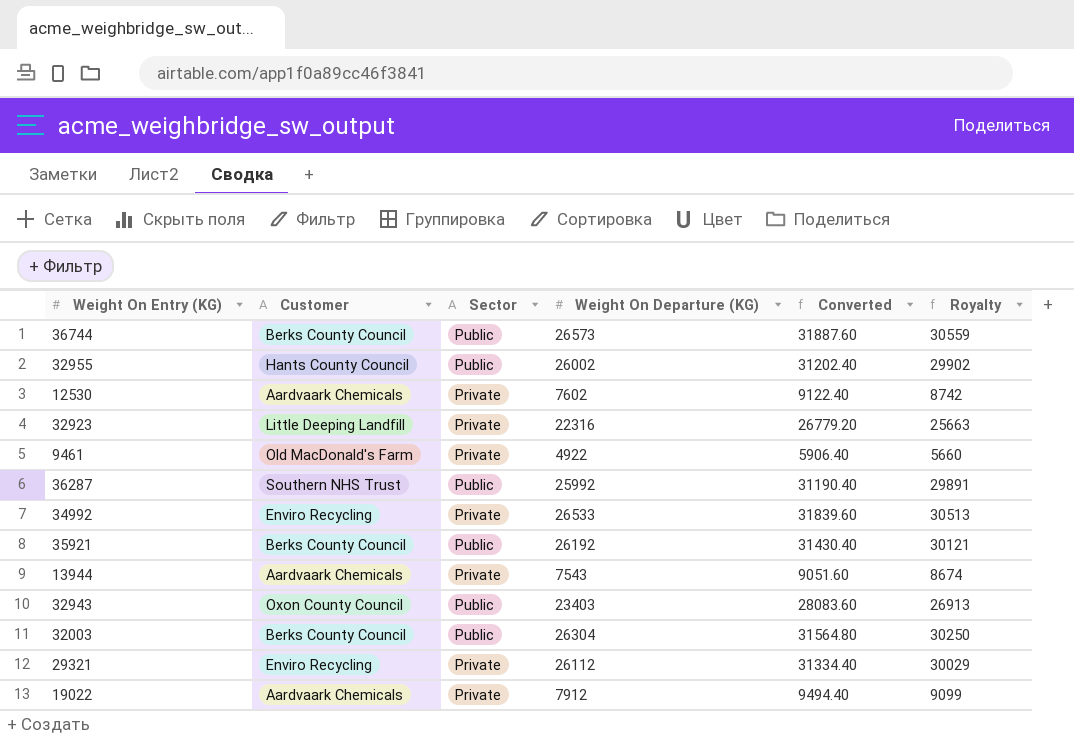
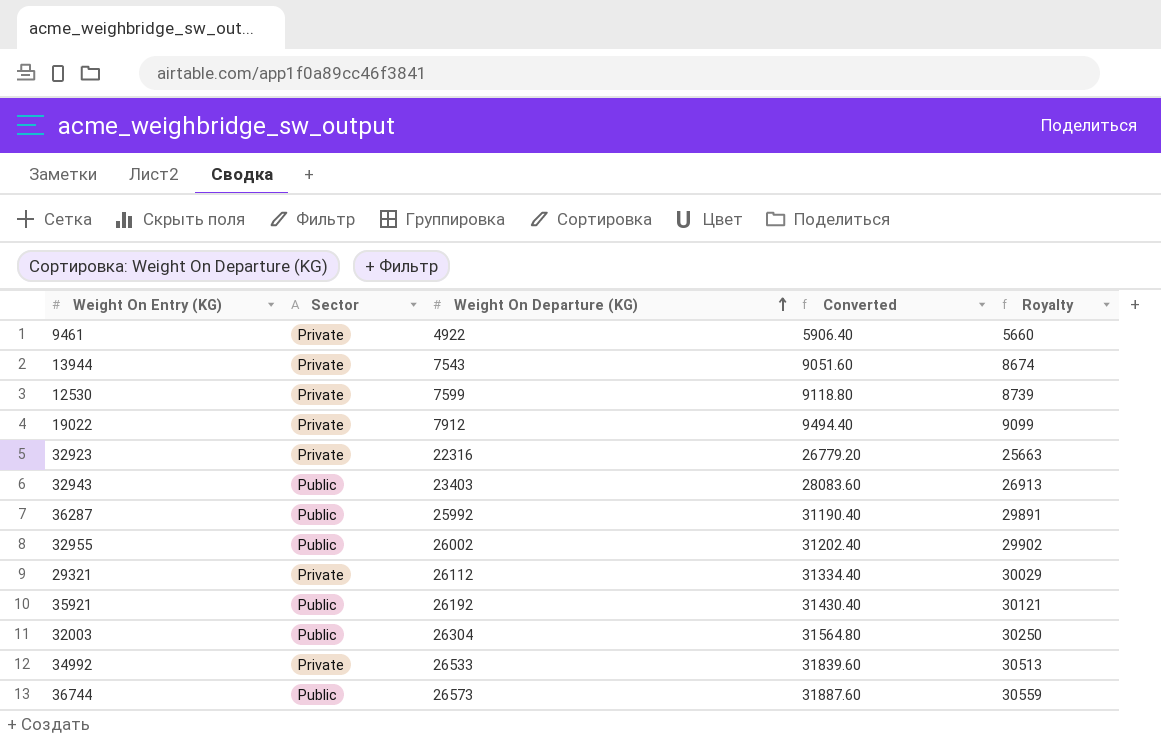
row order: none -> Weight On Departure (KG) ascending
column Customer | position: 2 -> none
12530 | Weight On Departure (KG): 7602 -> 7599
12530 | Converted: 9122.40 -> 9118.80
12530 | Royalty: 8742 -> 8739

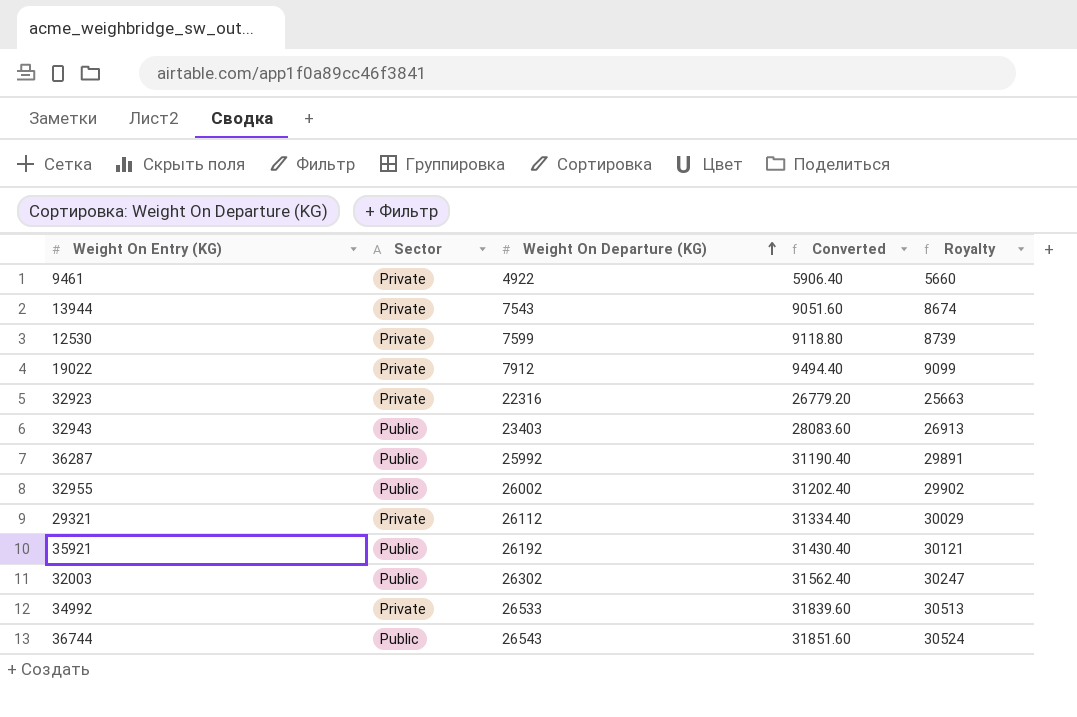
32003 | Weight On Departure (KG): 26304 -> 26302
32003 | Converted: 31564.80 -> 31562.40
32003 | Royalty: 30250 -> 30247
36744 | Weight On Departure (KG): 26573 -> 26543
36744 | Converted: 31887.60 -> 31851.60
36744 | Royalty: 30559 -> 30524

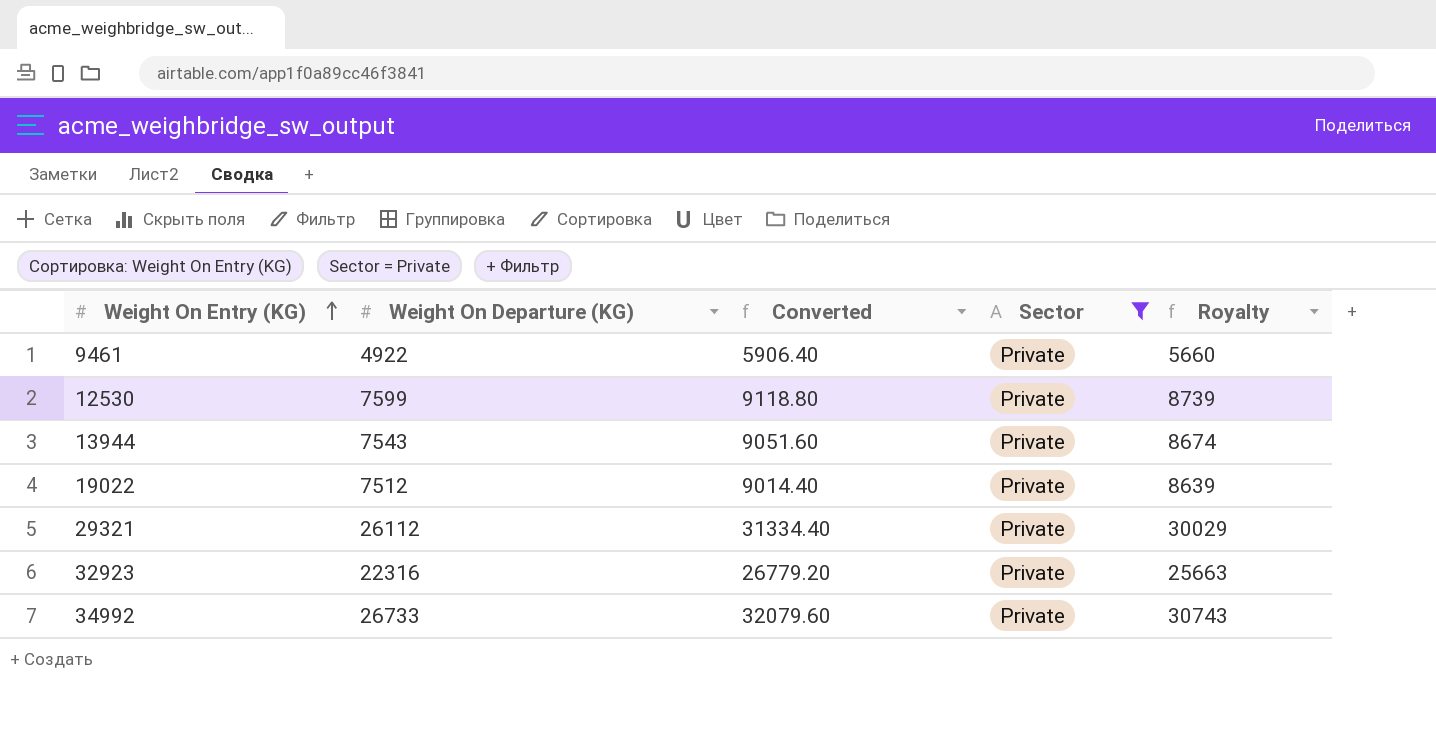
filter: none -> Sector = Private
row order: Weight On Departure (KG) ascending -> Weight On Entry (KG) ascending
column Sector | position: 2 -> 4
19022 | Weight On Departure (KG): 7912 -> 7512
19022 | Converted: 9494.40 -> 9014.40
19022 | Royalty: 9099 -> 8639
34992 | Weight On Departure (KG): 26533 -> 26733
34992 | Converted: 31839.60 -> 32079.60
34992 | Royalty: 30513 -> 30743

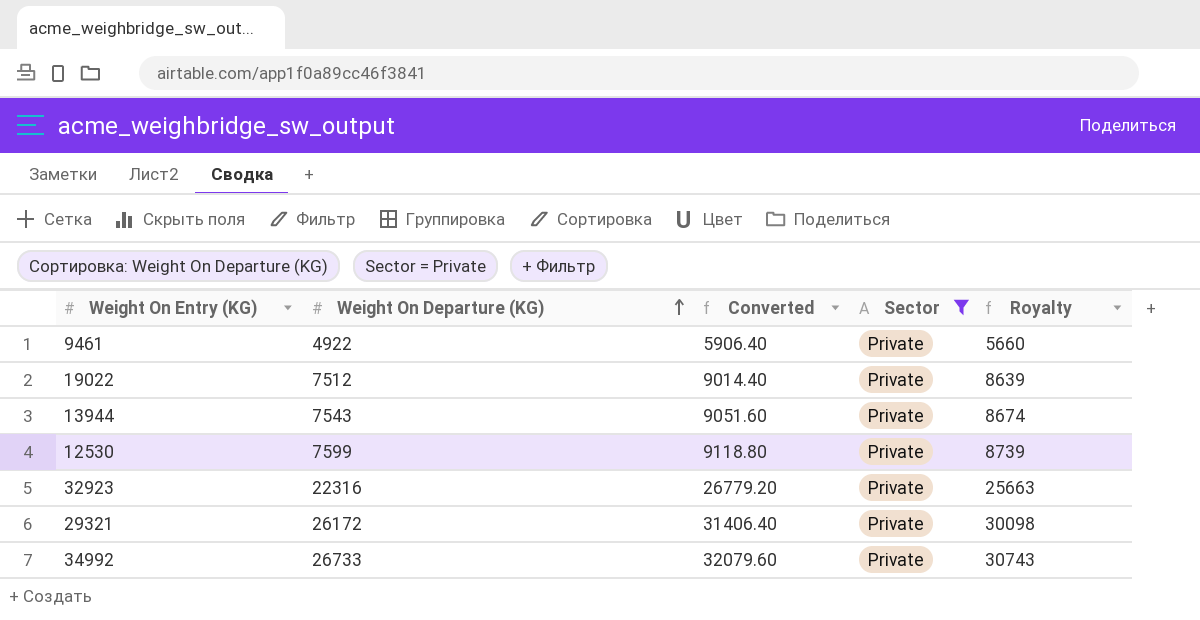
row order: Weight On Entry (KG) ascending -> Weight On Departure (KG) ascending
29321 | Weight On Departure (KG): 26112 -> 26172
29321 | Converted: 31334.40 -> 31406.40
29321 | Royalty: 30029 -> 30098

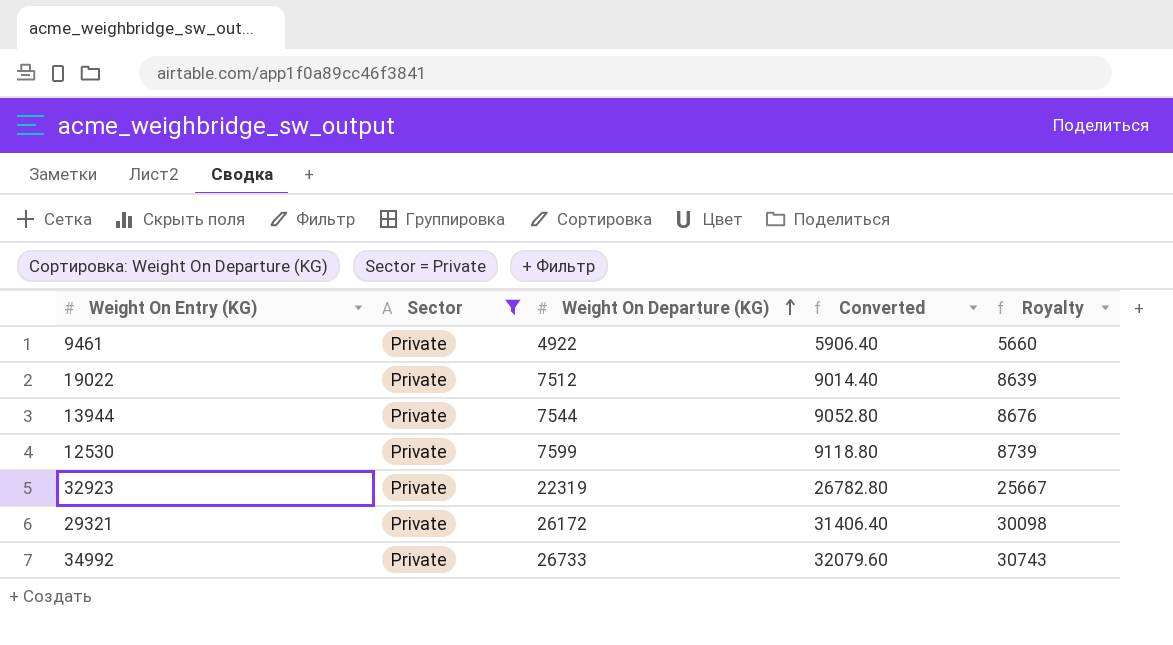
column Sector | position: 4 -> 2
13944 | Weight On Departure (KG): 7543 -> 7544
13944 | Converted: 9051.60 -> 9052.80
13944 | Royalty: 8674 -> 8676
32923 | Weight On Departure (KG): 22316 -> 22319
32923 | Converted: 26779.20 -> 26782.80
32923 | Royalty: 25663 -> 25667

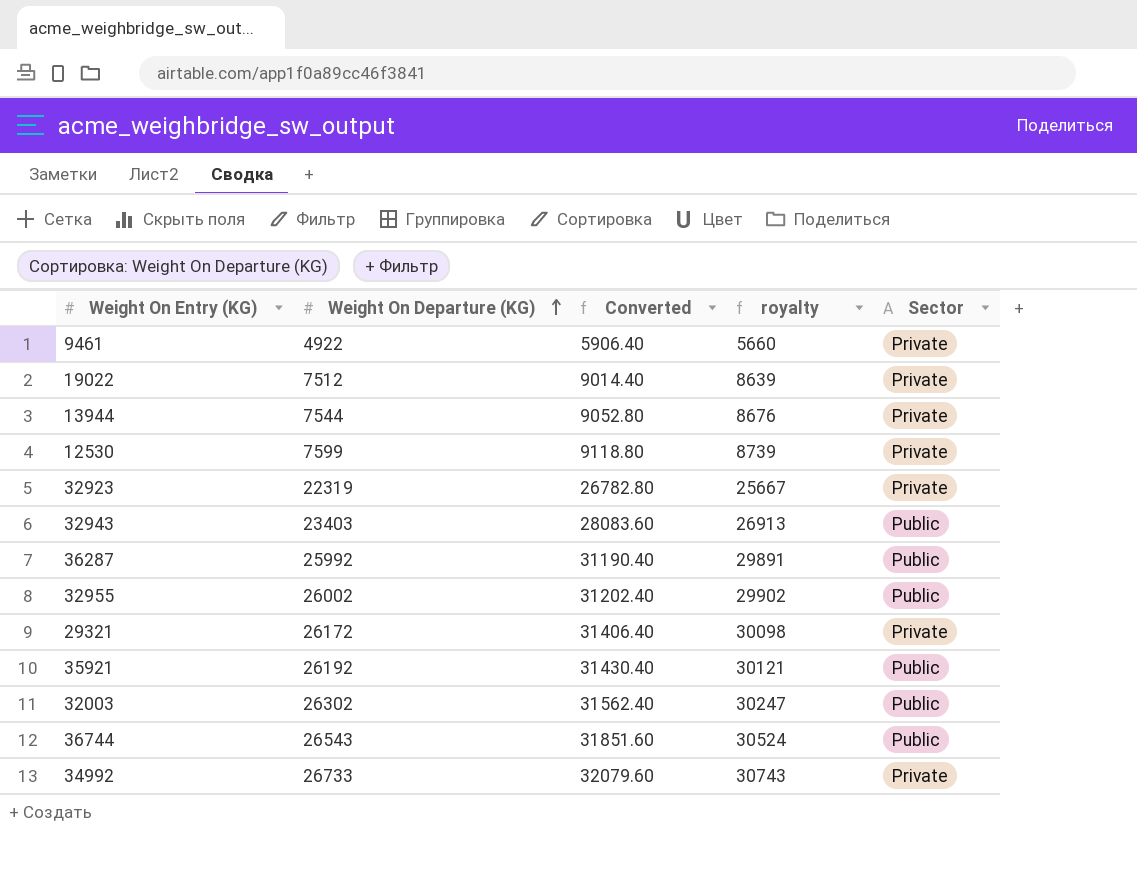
filter: Sector = Private -> none
column name: Royalty -> royalty
column Sector | position: 2 -> 5

